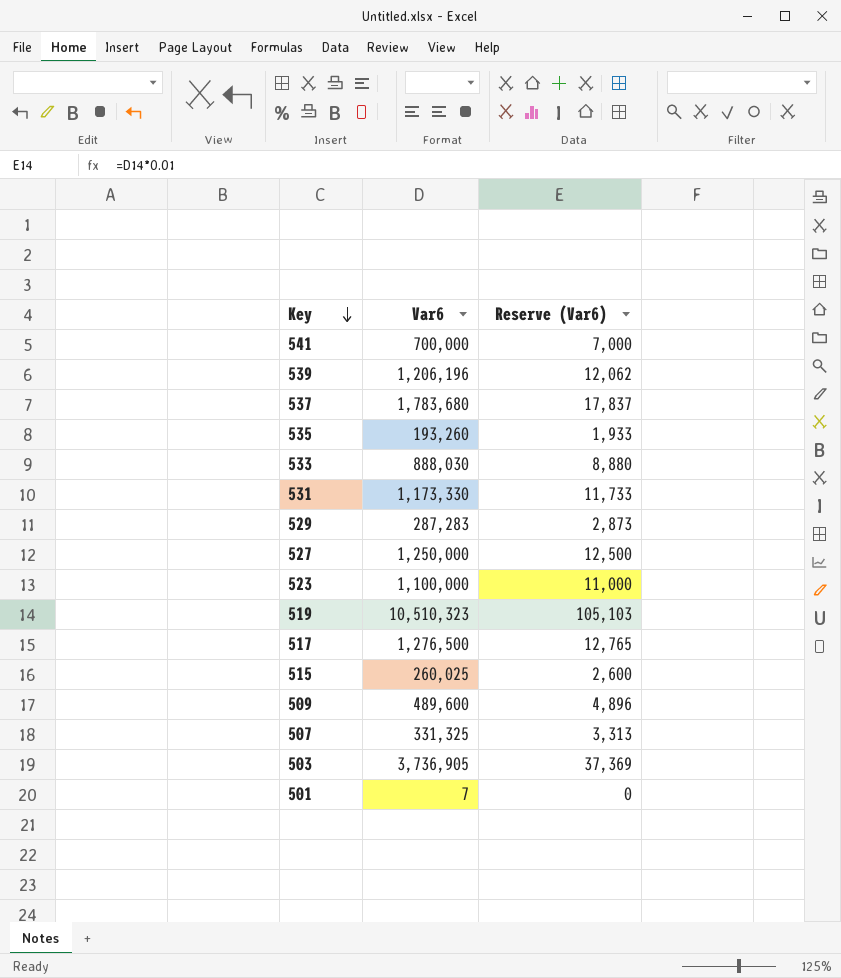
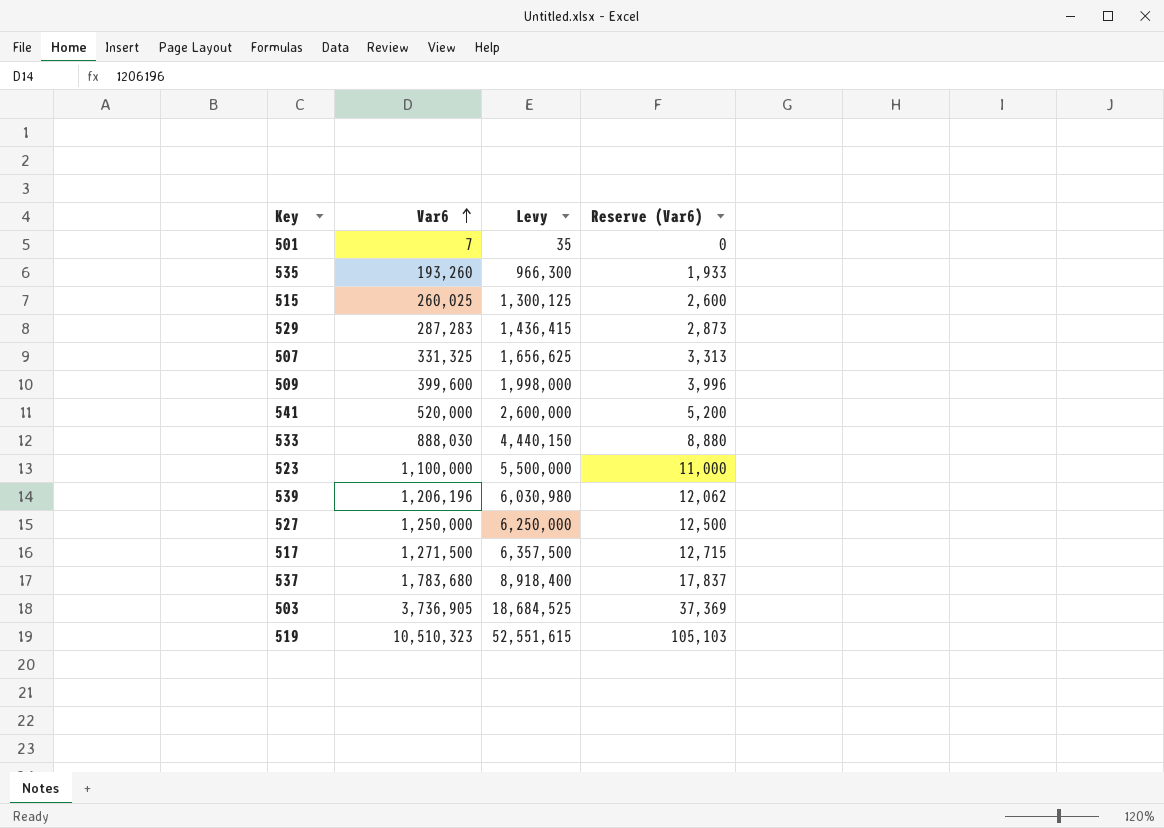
row order: Key descending -> Var6 ascending
column Levy | formula: none -> [Var6] * 5
row 531: 1,173,330 | 11,733 -> none
509 | Var6: 489,600 -> 399,600
509 | Reserve (Var6): 4,896 -> 3,996
541 | Var6: 700,000 -> 520,000
541 | Reserve (Var6): 7,000 -> 5,200
517 | Var6: 1,276,500 -> 1,271,500
517 | Reserve (Var6): 12,765 -> 12,715

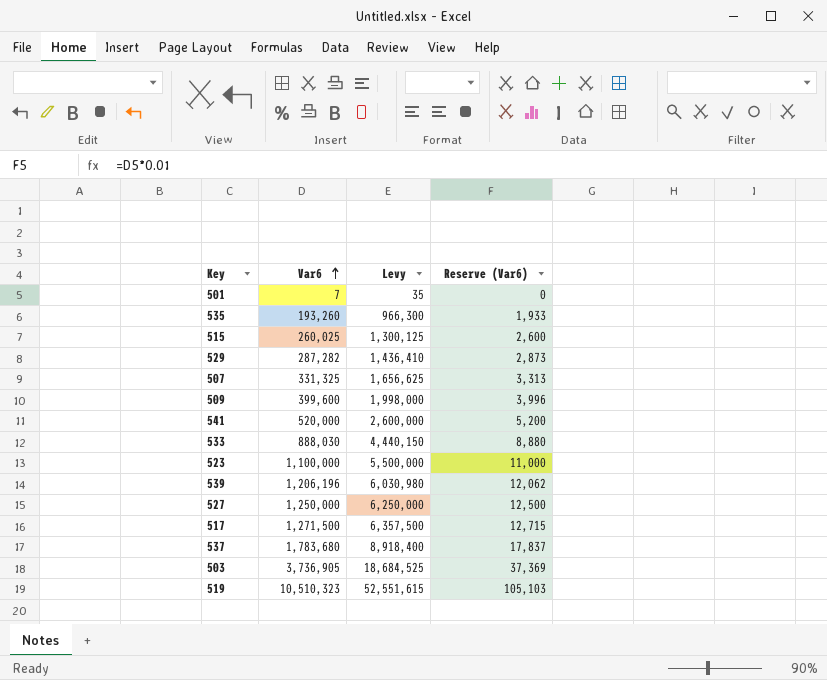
529 | Var6: 287,283 -> 287,282
529 | Levy: 1,436,415 -> 1,436,410

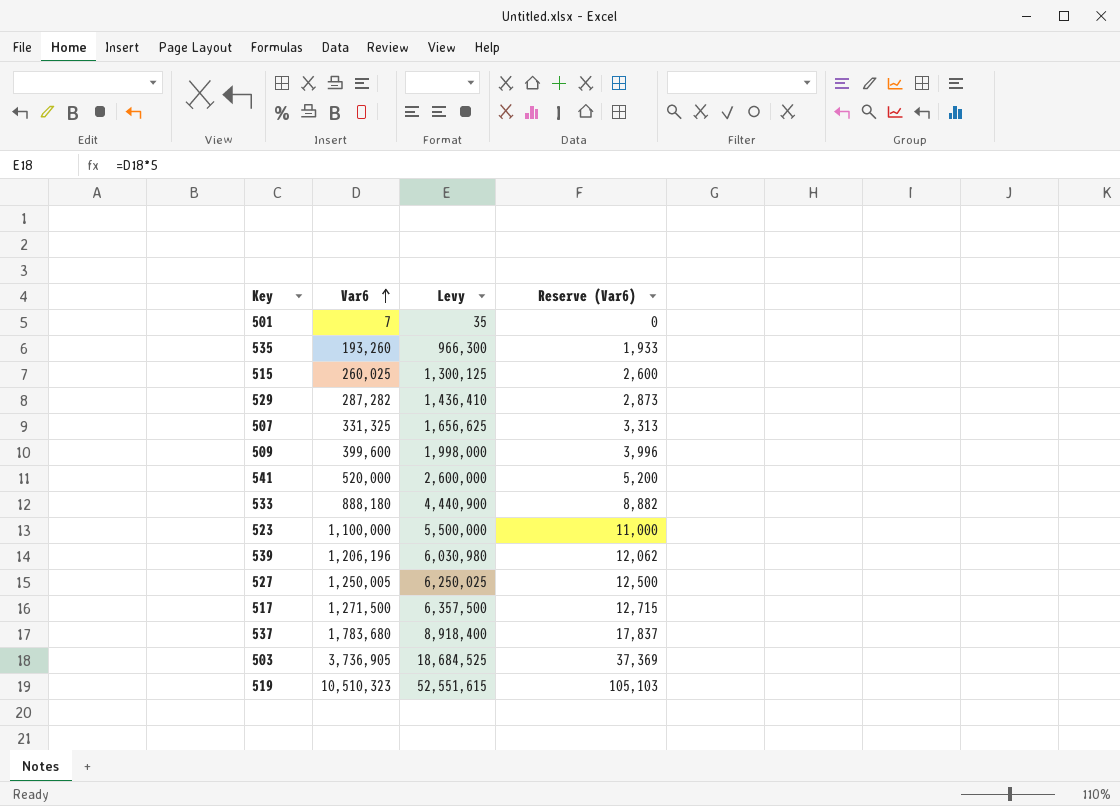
533 | Var6: 888,030 -> 888,180
533 | Levy: 4,440,150 -> 4,440,900
533 | Reserve (Var6): 8,880 -> 8,882
527 | Var6: 1,250,000 -> 1,250,005
527 | Levy: 6,250,000 -> 6,250,025

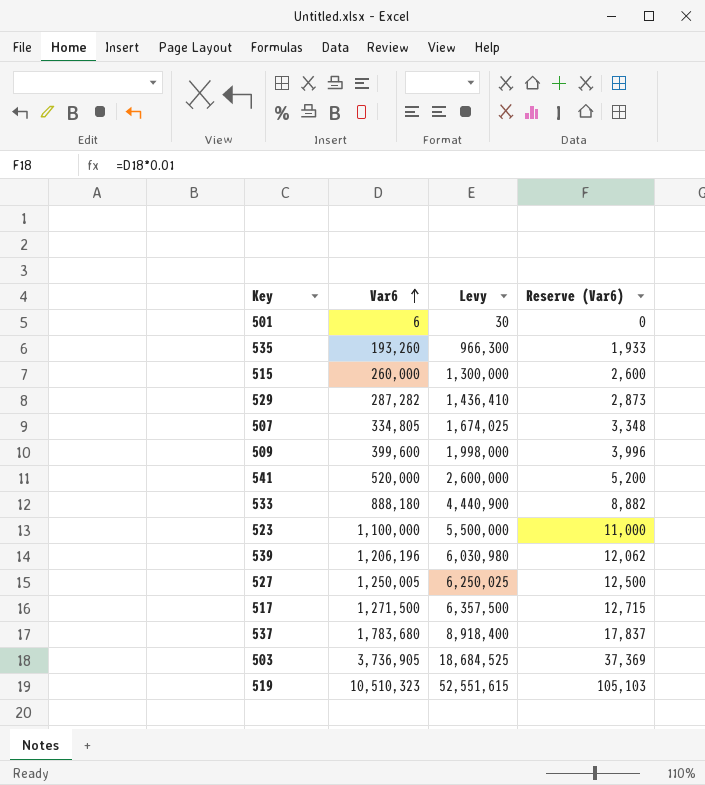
501 | Var6: 7 -> 6
501 | Levy: 35 -> 30
515 | Var6: 260,025 -> 260,000
515 | Levy: 1,300,125 -> 1,300,000
507 | Var6: 331,325 -> 334,805
507 | Levy: 1,656,625 -> 1,674,025
507 | Reserve (Var6): 3,313 -> 3,348

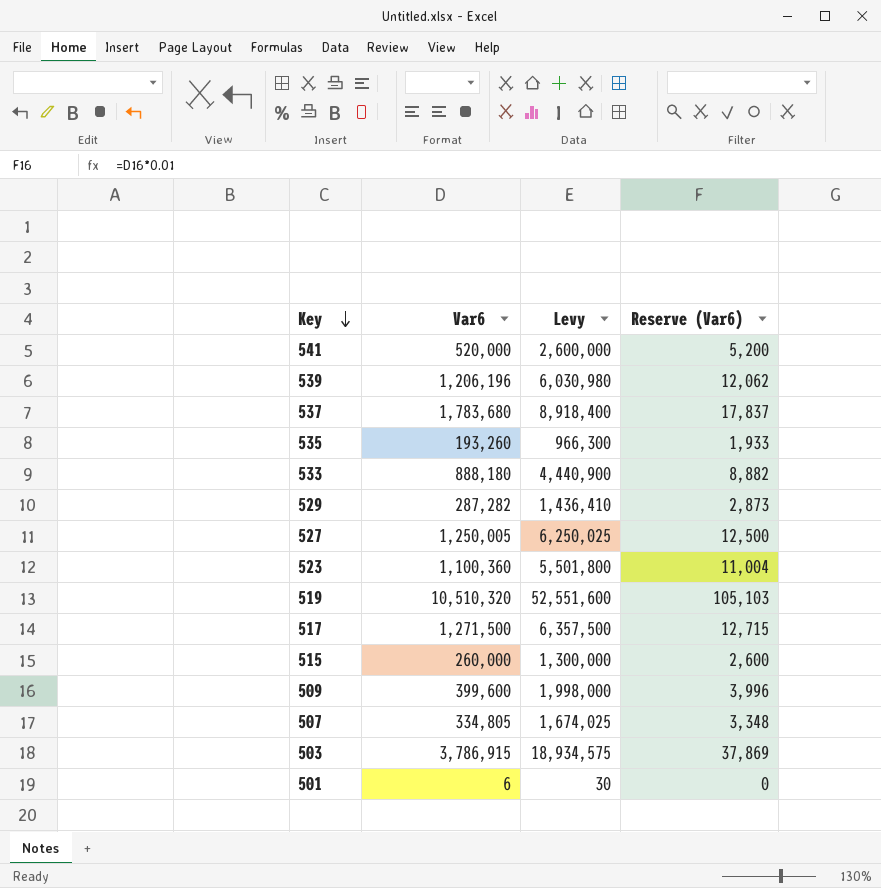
row order: Var6 ascending -> Key descending
523 | Var6: 1,100,000 -> 1,100,360
523 | Levy: 5,500,000 -> 5,501,800
523 | Reserve (Var6): 11,000 -> 11,004
519 | Var6: 10,510,323 -> 10,510,320
519 | Levy: 52,551,615 -> 52,551,600
503 | Var6: 3,736,905 -> 3,786,915
503 | Levy: 18,684,525 -> 18,934,575
503 | Reserve (Var6): 37,369 -> 37,869

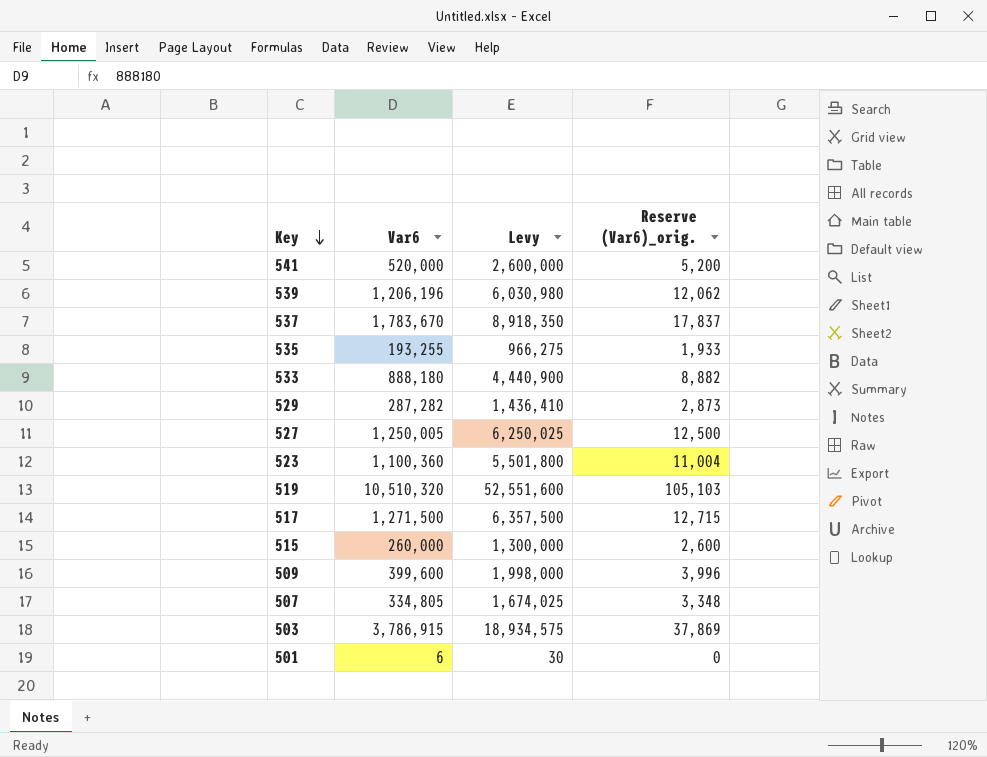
column name: Reserve (Var6) -> Reserve (Var6)_orig.
537 | Var6: 1,783,680 -> 1,783,670
537 | Levy: 8,918,400 -> 8,918,350
535 | Var6: 193,260 -> 193,255
535 | Levy: 966,300 -> 966,275

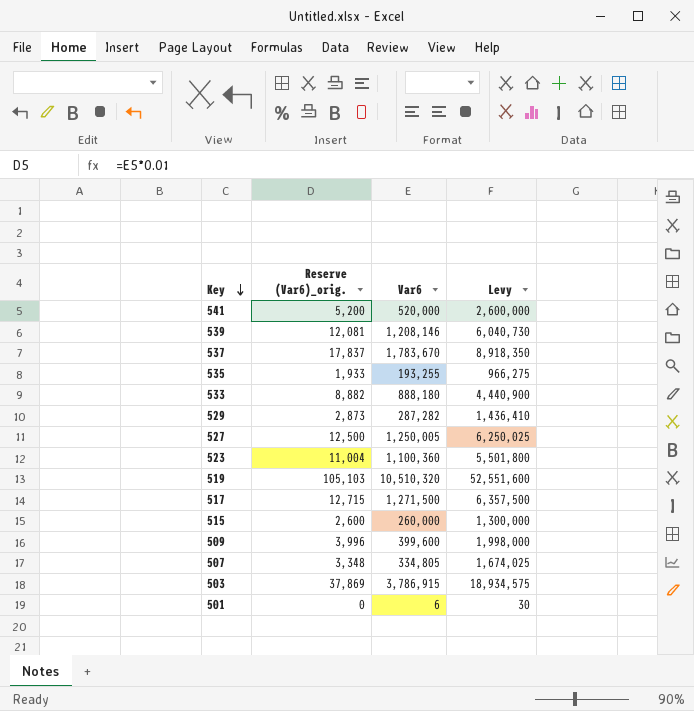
column Reserve (Var6)_orig. | position: 4 -> 2
539 | Reserve (Var6)_orig.: 12,062 -> 12,081
539 | Var6: 1,206,196 -> 1,208,146
539 | Levy: 6,030,980 -> 6,040,730

